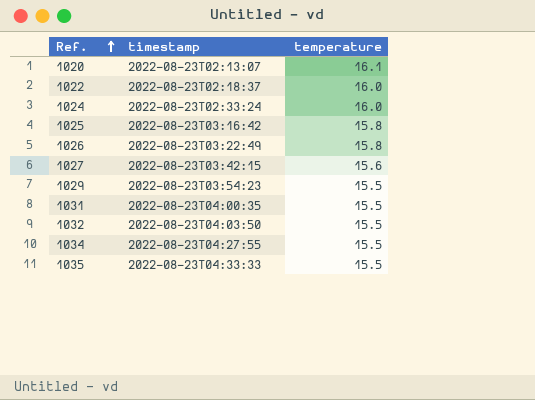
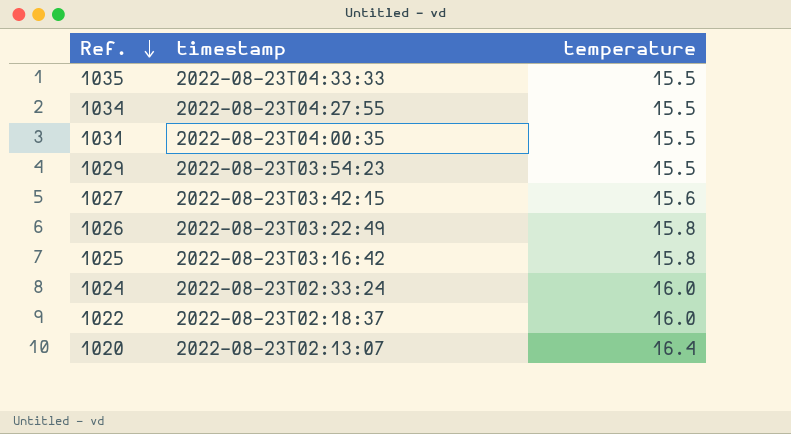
row order: Ref. ascending -> Ref. descending
row 1032: 2022-08-23T04:03:50 | 15.5 -> none
1020 | temperature: 16.1 -> 16.4

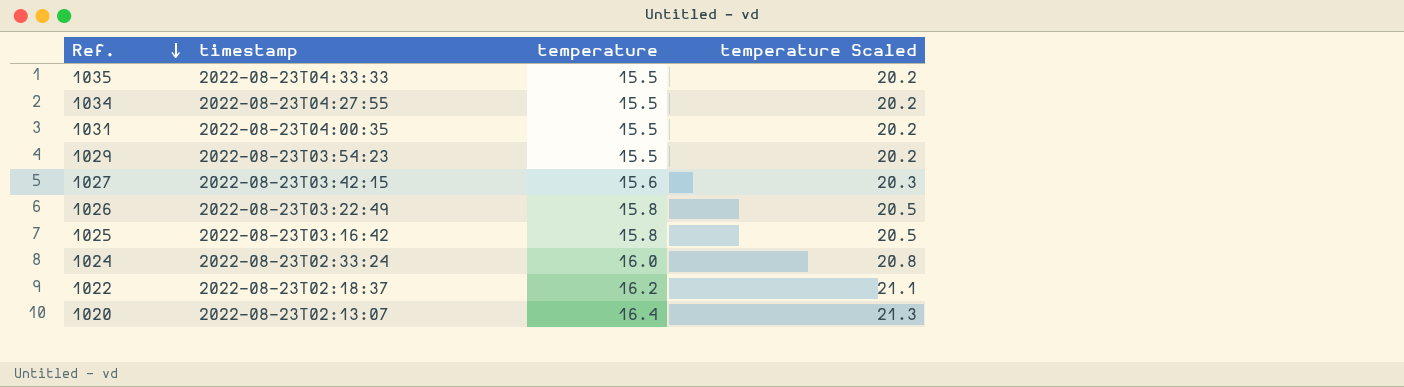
column temperature Scaled | formula: none -> [temperature] * 1.3
1022 | temperature: 16.0 -> 16.2

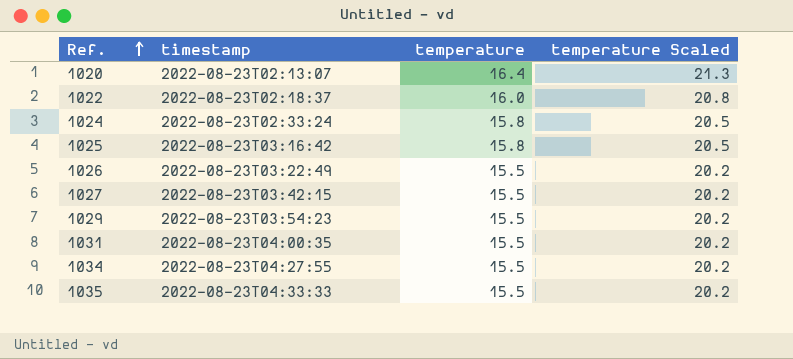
row order: Ref. descending -> Ref. ascending
1022 | temperature: 16.2 -> 16.0
1022 | temperature Scaled: 21.1 -> 20.8
1024 | temperature: 16.0 -> 15.8
1024 | temperature Scaled: 20.8 -> 20.5
1026 | temperature: 15.8 -> 15.5
1026 | temperature Scaled: 20.5 -> 20.2
1027 | temperature: 15.6 -> 15.5
1027 | temperature Scaled: 20.3 -> 20.2

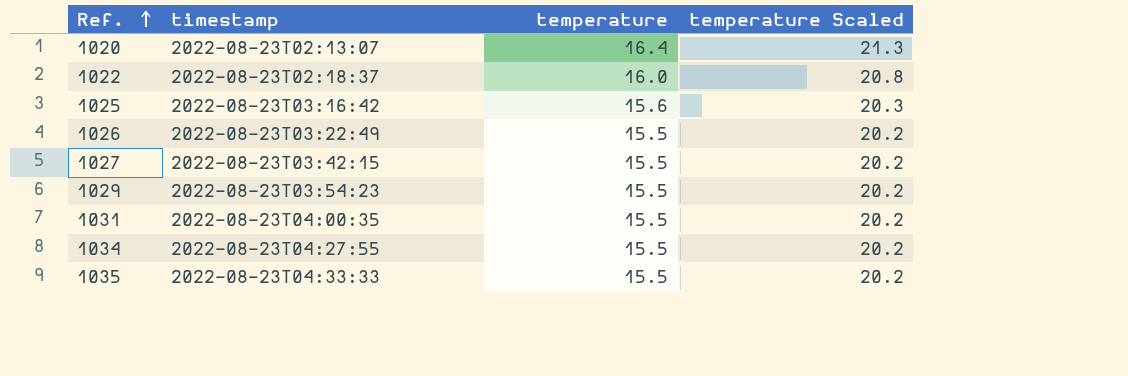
row 1024: 2022-08-23T02:33:24 | 15.8 | 20.5 -> none
1025 | temperature: 15.8 -> 15.6
1025 | temperature Scaled: 20.5 -> 20.3

